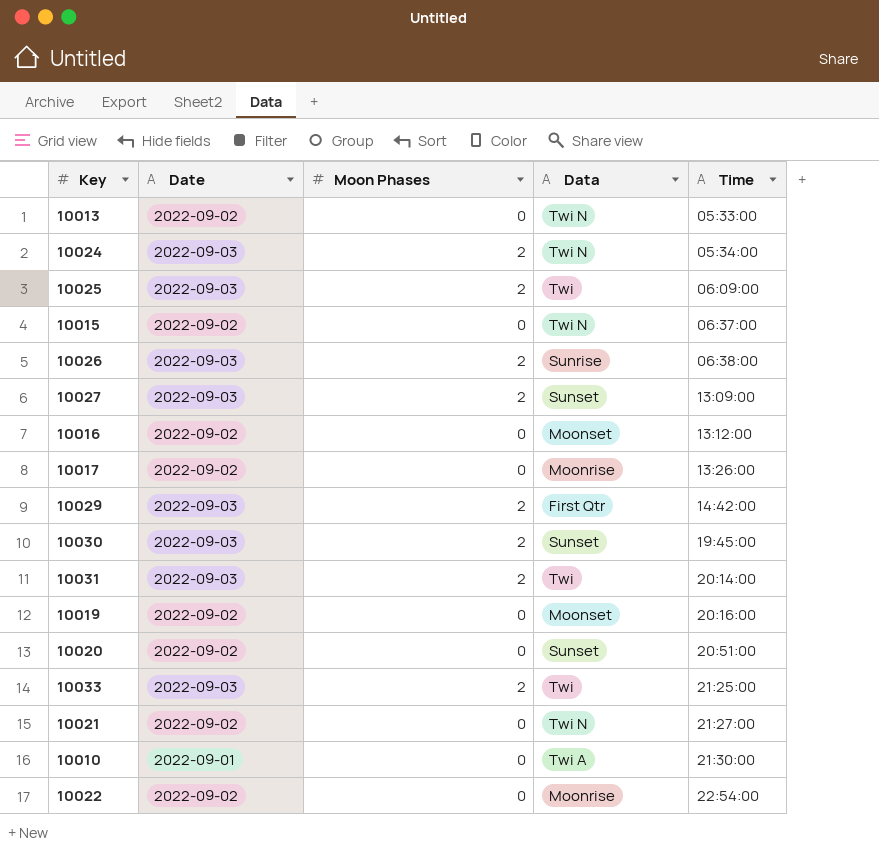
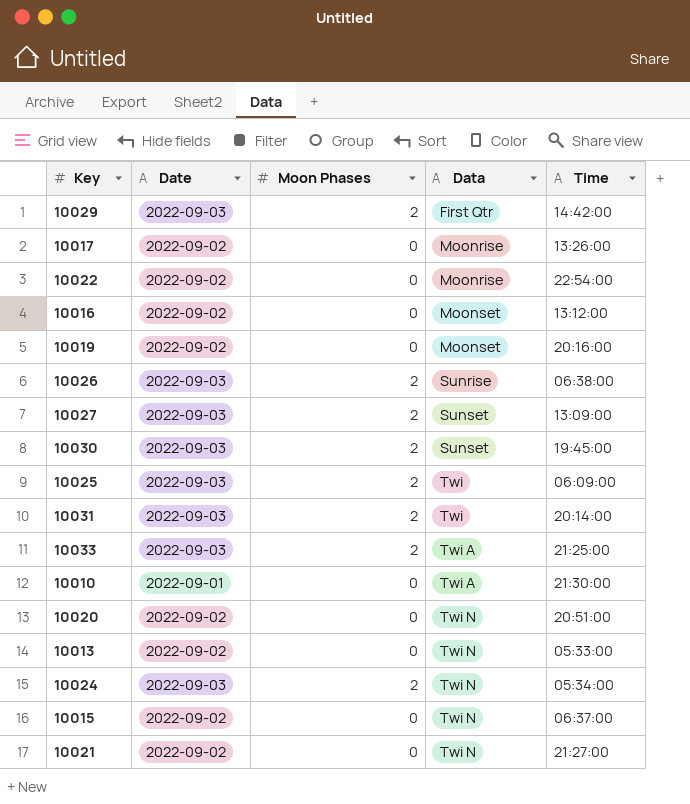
row order: Time ascending -> Data ascending
10033 | Data: Twi -> Twi A
10020 | Data: Sunset -> Twi N

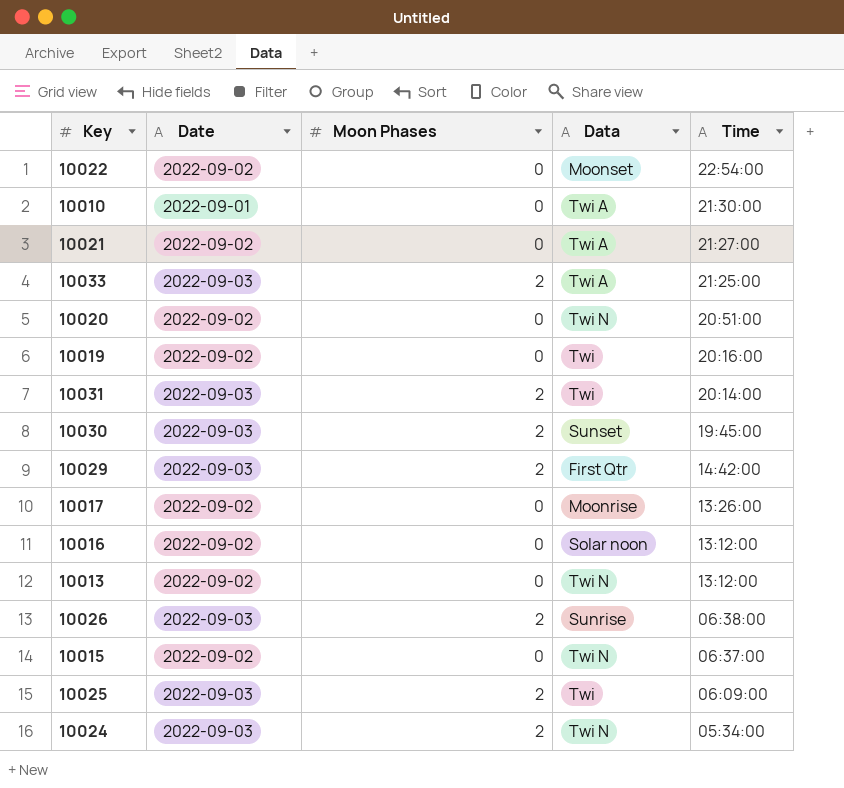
row order: Data ascending -> Time descending
row 10027: 2022-09-03 | 2 | Sunset | 13:09:00 -> none
10022 | Data: Moonrise -> Moonset
10021 | Data: Twi N -> Twi A
10019 | Data: Moonset -> Twi
10016 | Data: Moonset -> Solar noon
10013 | Time: 05:33:00 -> 13:12:00

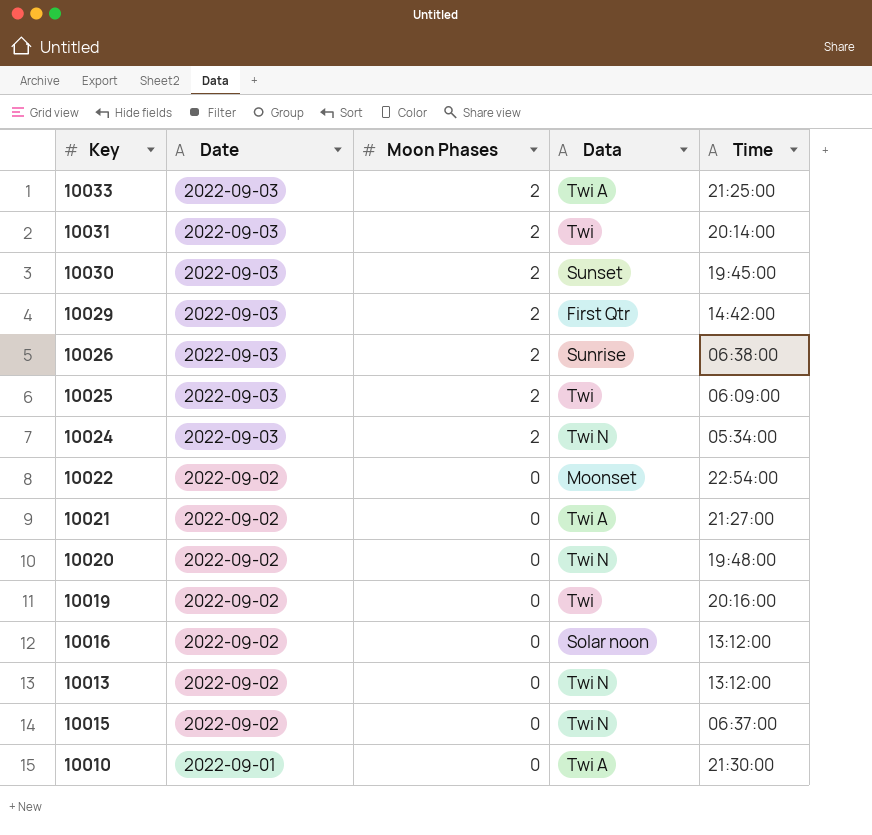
row order: Time descending -> Date descending
row 10017: 2022-09-02 | 0 | Moonrise | 13:26:00 -> none
10020 | Time: 20:51:00 -> 19:48:00

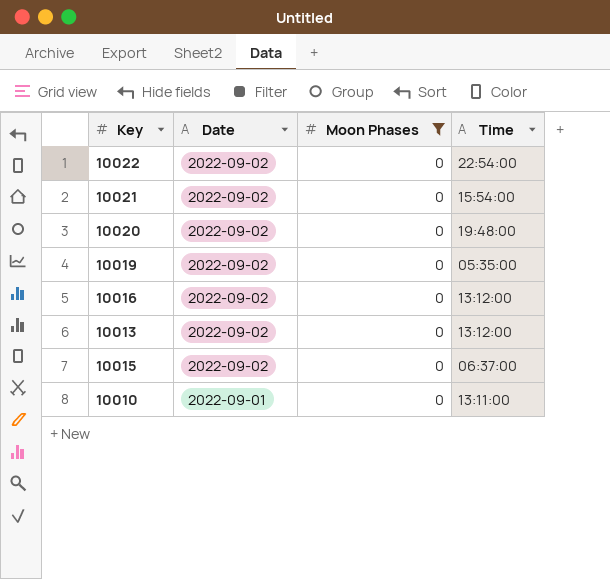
filter: none -> Moon Phases = 0
column Data | position: 4 -> none
10021 | Time: 21:27:00 -> 15:54:00
10019 | Time: 20:16:00 -> 05:35:00
10010 | Time: 21:30:00 -> 13:11:00

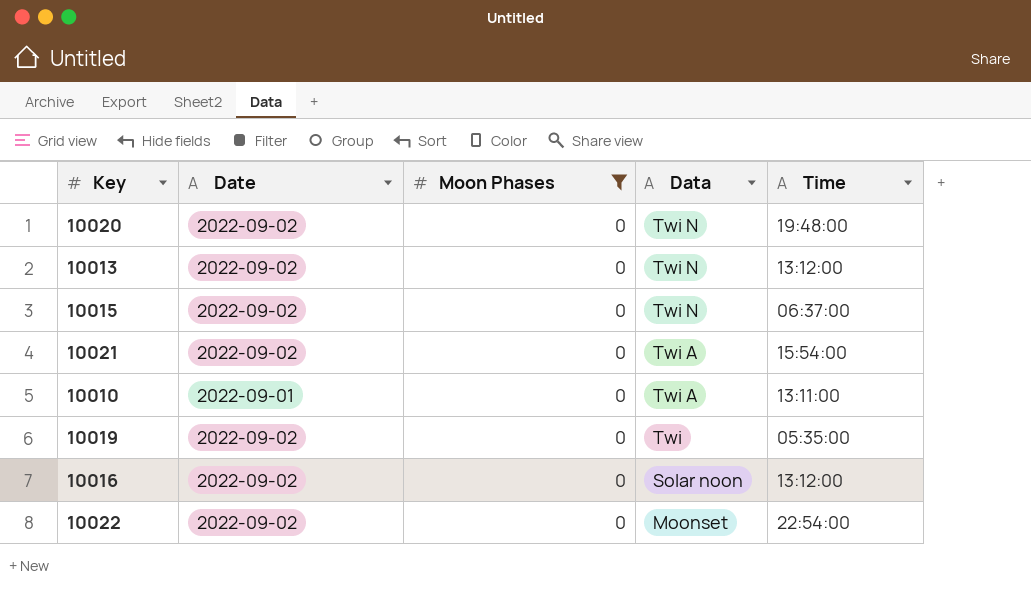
row order: Date descending -> Data descending
column Data | position: none -> 4

